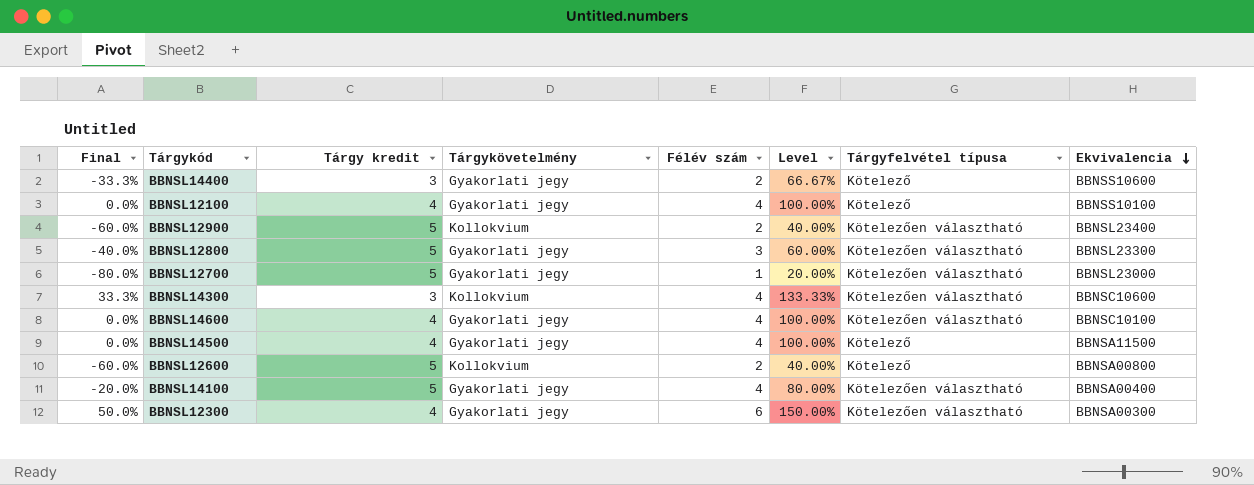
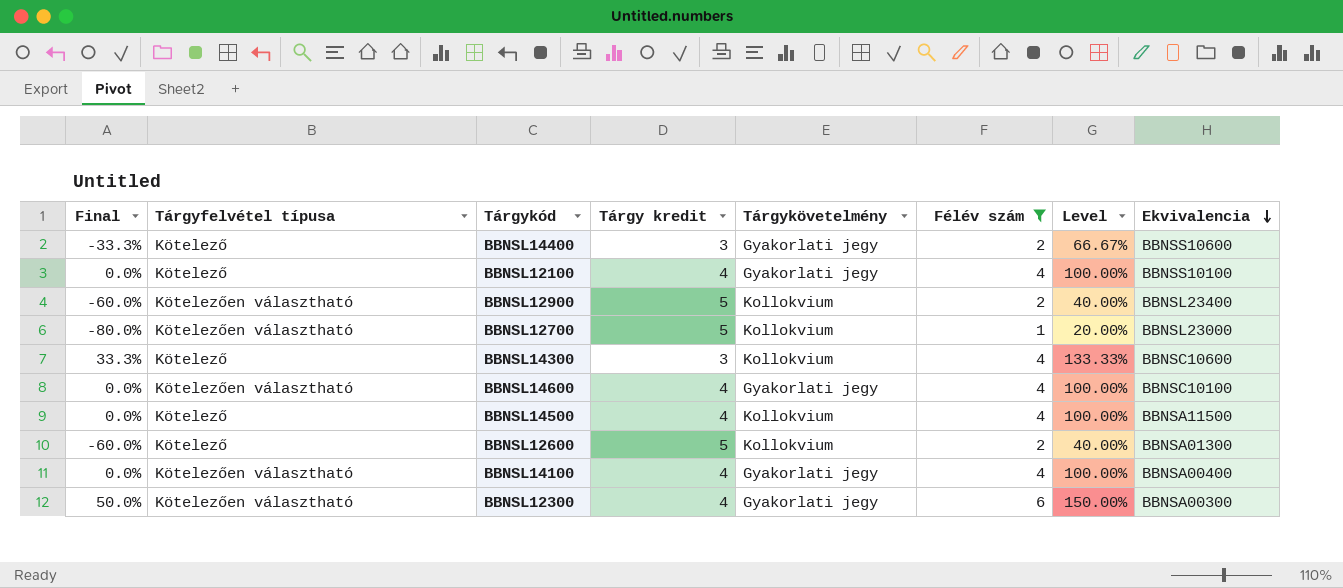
filter: none -> Félév szám != 3
column Tárgyfelvétel típusa | position: 7 -> 2
BBNSL12700 | Tárgykövetelmény: Gyakorlati jegy -> Kollokvium
BBNSL14300 | Tárgyfelvétel típusa: Kötelezően választható -> Kötelező
BBNSL14500 | Tárgykövetelmény: Gyakorlati jegy -> Kollokvium
BBNSL12600 | Ekvivalencia: BBNSA00800 -> BBNSA01300
BBNSL14100 | Final: -20.0% -> 0.0%
BBNSL14100 | Tárgy kredit: 5 -> 4
BBNSL14100 | Level: 80.00% -> 100.00%

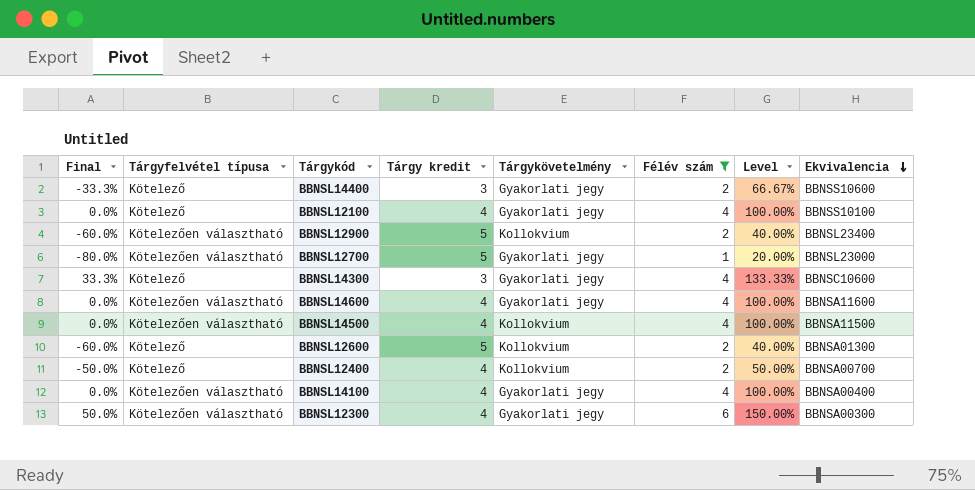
BBNSL12700 | Tárgykövetelmény: Kollokvium -> Gyakorlati jegy
BBNSL14300 | Tárgykövetelmény: Kollokvium -> Gyakorlati jegy
BBNSL14600 | Ekvivalencia: BBNSC10100 -> BBNSA11600
BBNSL14500 | Tárgyfelvétel típusa: Kötelező -> Kötelezően választható
row BBNSL12400: none -> -50.0% | Kötelező | 4 | Kollokvium | 2 | 50.00% | BBNSA00700

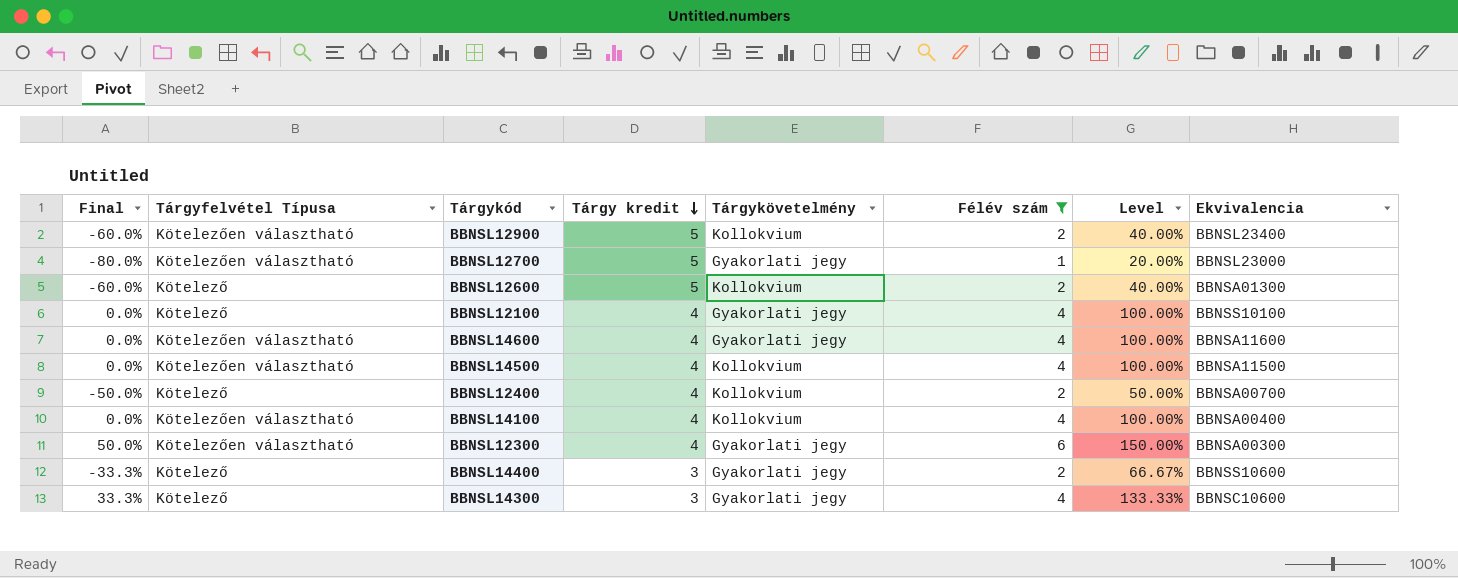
row order: Ekvivalencia descending -> Tárgy kredit descending
column name: Tárgyfelvétel típusa -> Tárgyfelvétel Típusa
BBNSL14100 | Tárgykövetelmény: Gyakorlati jegy -> Kollokvium

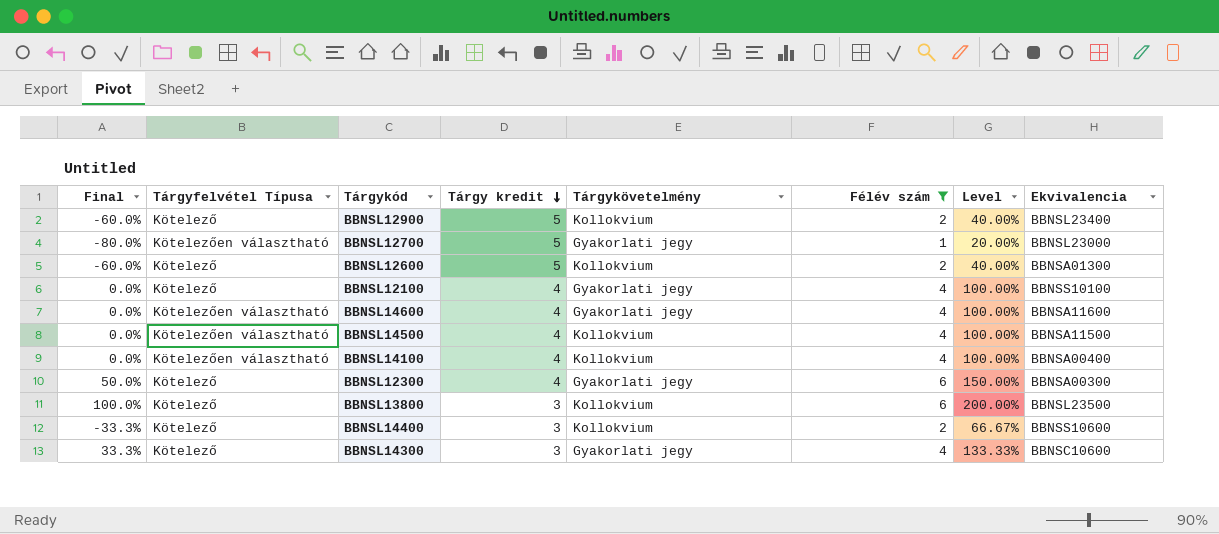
row BBNSL12400: -50.0% | Kötelező | 4 | Kollokvium | 2 | 50.00% | BBNSA00700 -> none
BBNSL12900 | Tárgyfelvétel Típusa: Kötelezően választható -> Kötelező
BBNSL12300 | Tárgyfelvétel Típusa: Kötelezően választható -> Kötelező
row BBNSL13800: none -> 100.0% | Kötelező | 3 | Kollokvium | 6 | 200.00% | BBNSL23500
BBNSL14400 | Tárgykövetelmény: Gyakorlati jegy -> Kollokvium

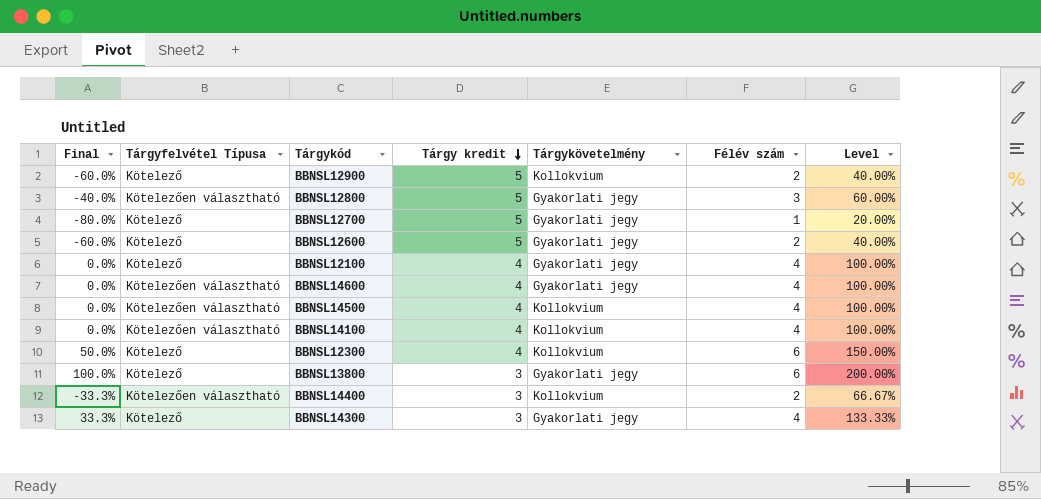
filter: Félév szám != 3 -> none
column Ekvivalencia | position: 8 -> none
BBNSL12700 | Tárgyfelvétel Típusa: Kötelezően választható -> Kötelező
BBNSL12600 | Tárgykövetelmény: Kollokvium -> Gyakorlati jegy
BBNSL12300 | Tárgykövetelmény: Gyakorlati jegy -> Kollokvium
BBNSL13800 | Tárgykövetelmény: Kollokvium -> Gyakorlati jegy
BBNSL14400 | Tárgyfelvétel Típusa: Kötelező -> Kötelezően választható

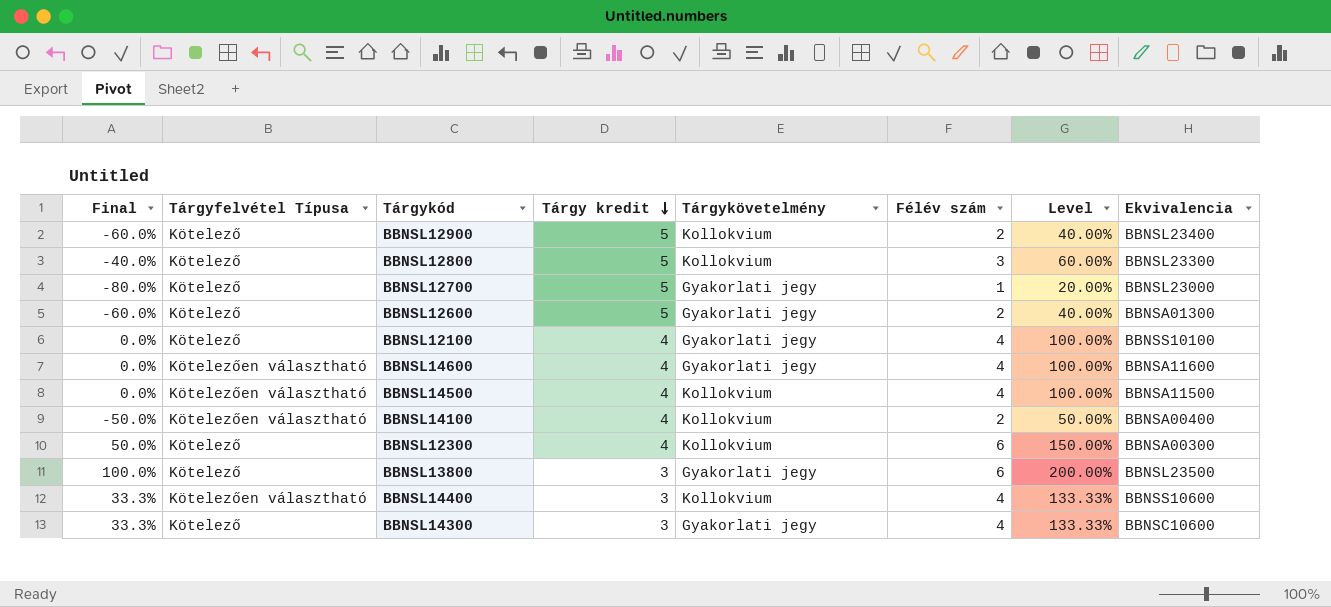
column Ekvivalencia | position: none -> 8
BBNSL12800 | Tárgyfelvétel Típusa: Kötelezően választható -> Kötelező
BBNSL12800 | Tárgykövetelmény: Gyakorlati jegy -> Kollokvium
BBNSL14100 | Final: 0.0% -> -50.0%
BBNSL14100 | Félév szám: 4 -> 2
BBNSL14100 | Level: 100.00% -> 50.00%
BBNSL14400 | Final: -33.3% -> 33.3%
BBNSL14400 | Félév szám: 2 -> 4
BBNSL14400 | Level: 66.67% -> 133.33%

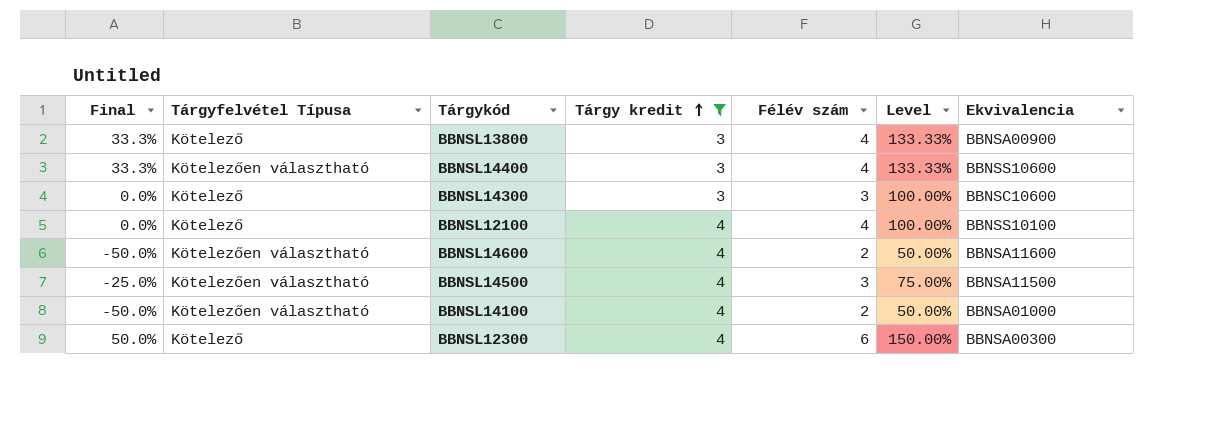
filter: none -> Tárgy kredit != 5
row order: Tárgy kredit descending -> Tárgy kredit ascending
column Tárgykövetelmény | position: 5 -> none
BBNSL13800 | Final: 100.0% -> 33.3%
BBNSL13800 | Félév szám: 6 -> 4
BBNSL13800 | Level: 200.00% -> 133.33%
BBNSL13800 | Ekvivalencia: BBNSL23500 -> BBNSA00900
BBNSL14300 | Final: 33.3% -> 0.0%
BBNSL14300 | Félév szám: 4 -> 3
BBNSL14300 | Level: 133.33% -> 100.00%
BBNSL14600 | Final: 0.0% -> -50.0%
BBNSL14600 | Félév szám: 4 -> 2
BBNSL14600 | Level: 100.00% -> 50.00%
BBNSL14500 | Final: 0.0% -> -25.0%
BBNSL14500 | Félév szám: 4 -> 3
BBNSL14500 | Level: 100.00% -> 75.00%
BBNSL14100 | Ekvivalencia: BBNSA00400 -> BBNSA01000

